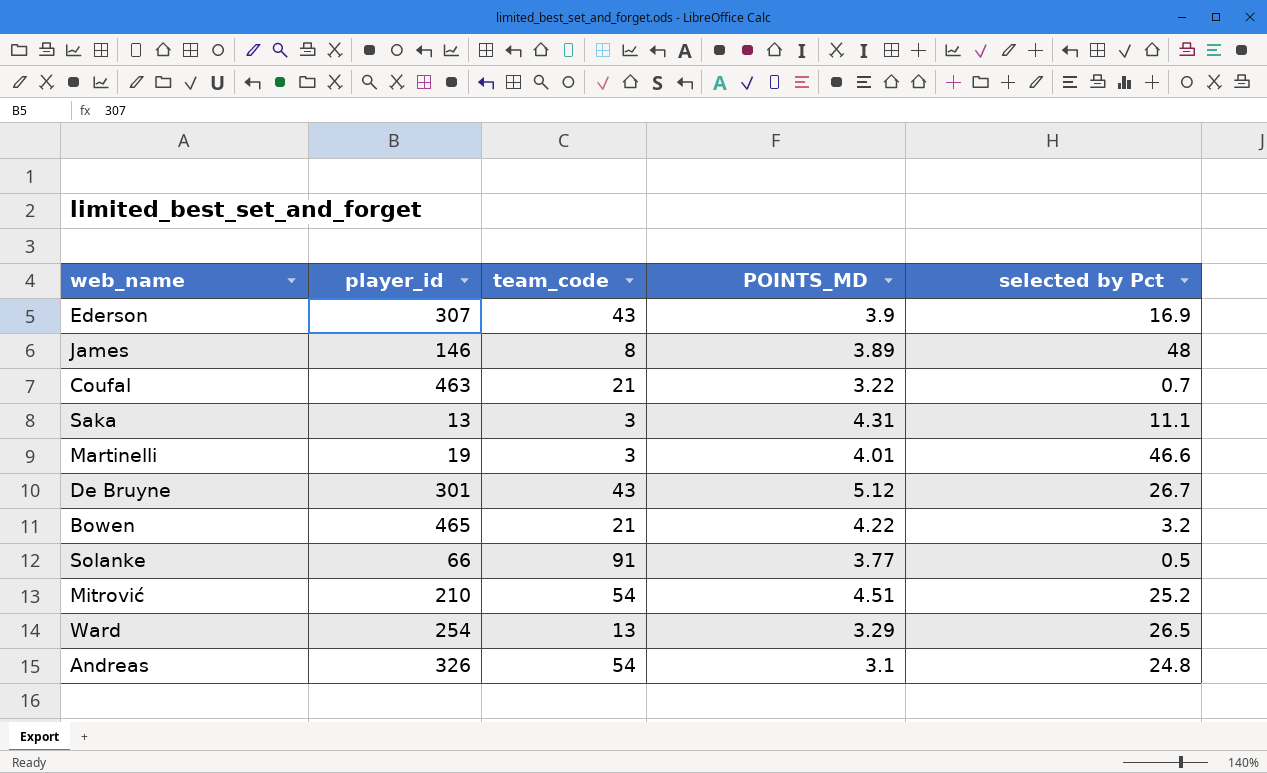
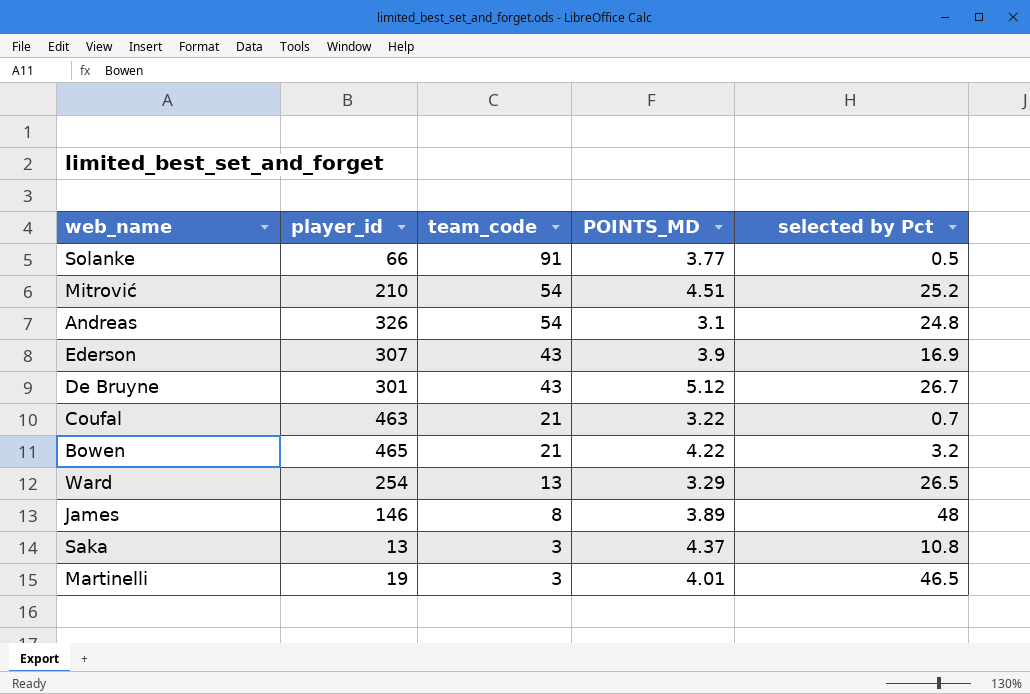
row order: none -> team_code descending
Saka | POINTS_MD: 4.31 -> 4.37
Saka | selected by Pct: 11.1 -> 10.8
Martinelli | selected by Pct: 46.6 -> 46.5

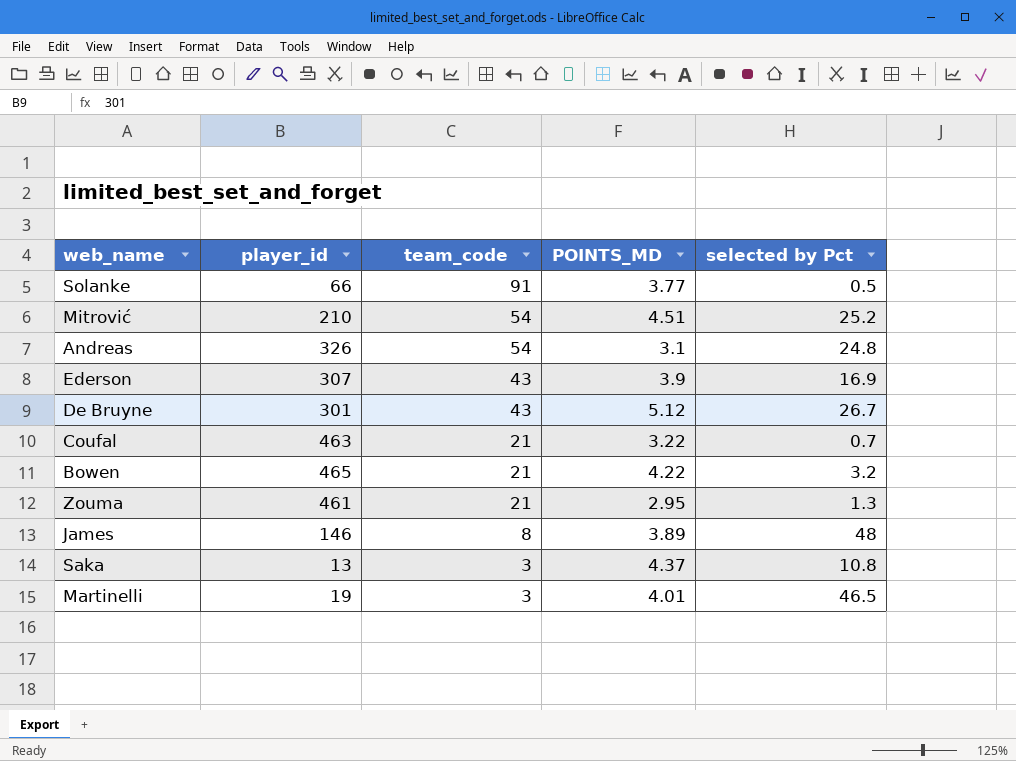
row Ward: 254 | 13 | 3.29 | 26.5 -> none
row Zouma: none -> 461 | 21 | 2.95 | 1.3

